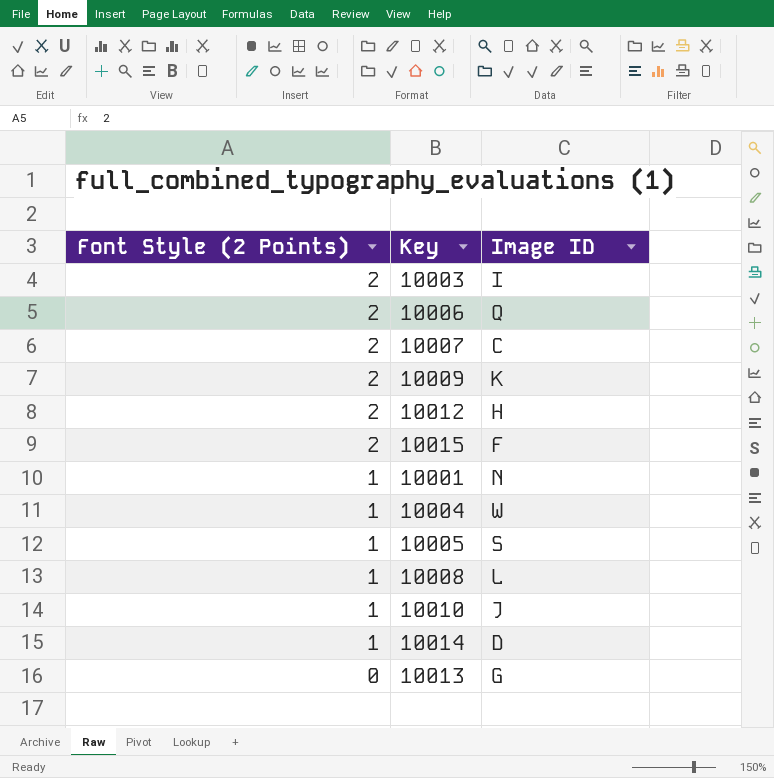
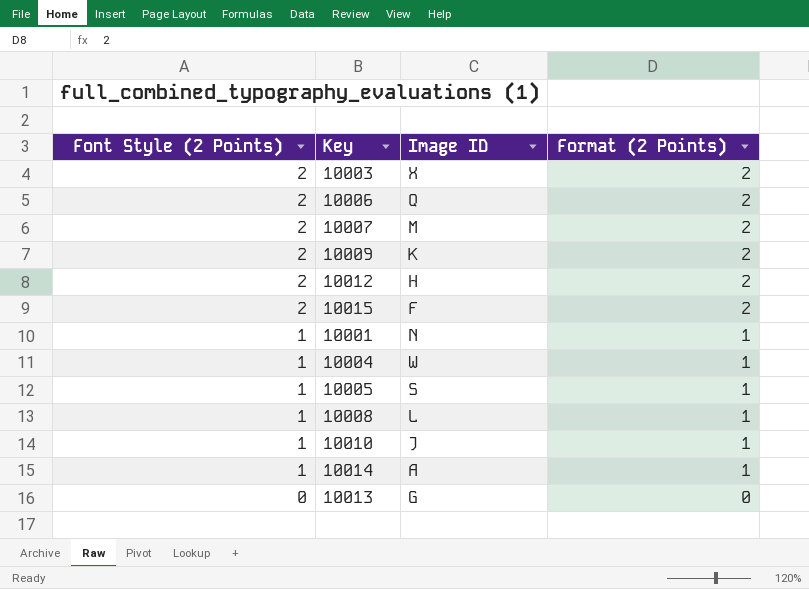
column Format (2 Points) | position: none -> 4
10003 | Image ID: I -> X
10007 | Image ID: C -> M
10014 | Image ID: D -> A

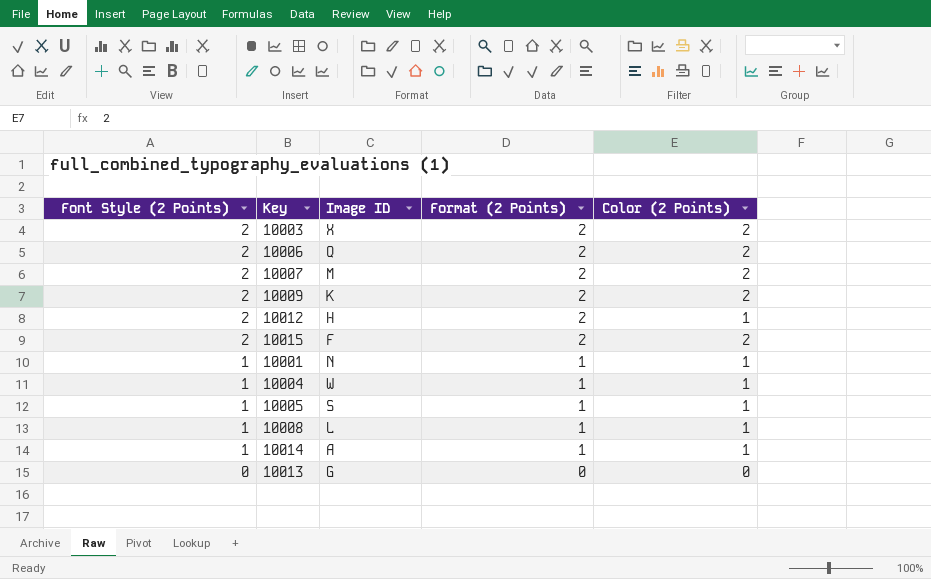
column Color (2 Points) | position: none -> 5
row 10010: 1 | J | 1 -> none

